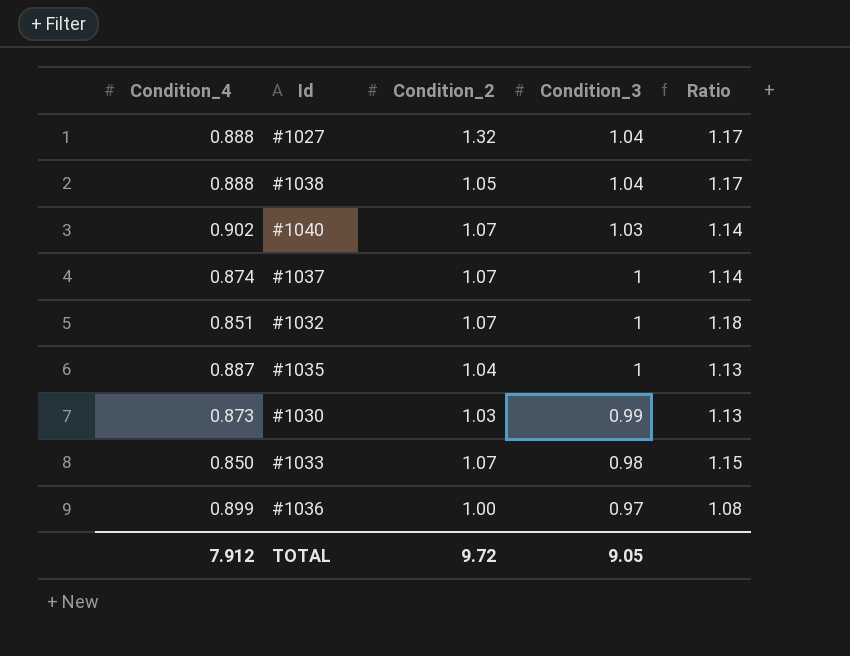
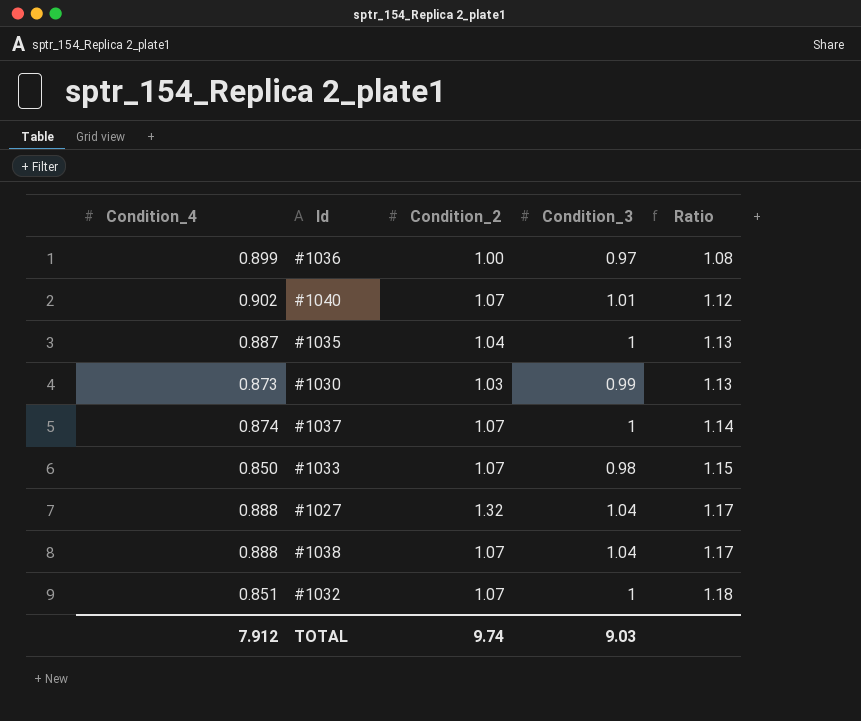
row order: Condition_3 descending -> Ratio ascending
#1040 | Condition_3: 1.03 -> 1.01
#1040 | Ratio: 1.14 -> 1.12
#1038 | Condition_2: 1.05 -> 1.07
TOTAL | Condition_2: 9.72 -> 9.74
TOTAL | Condition_3: 9.05 -> 9.03

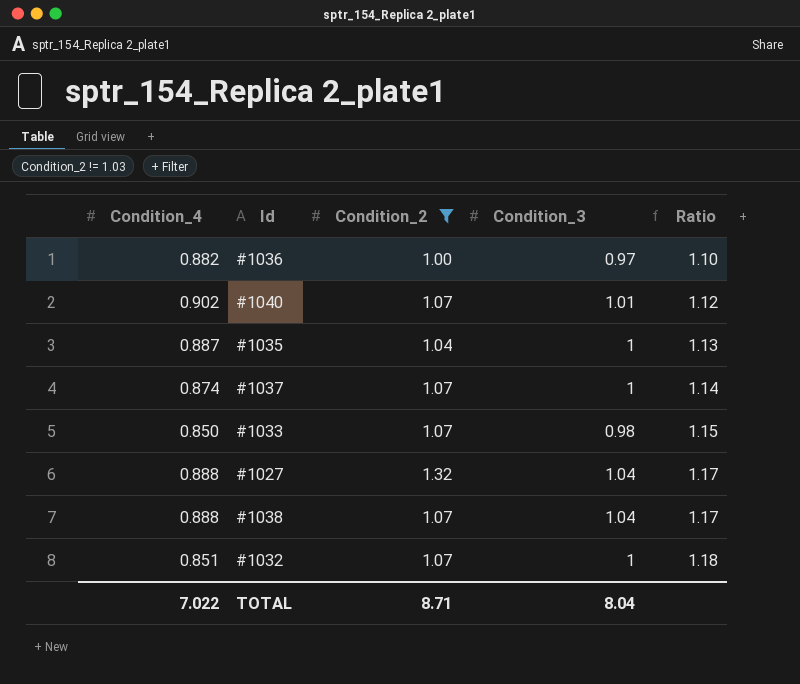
filter: none -> Condition_2 != 1.03
#1036 | Condition_4: 0.899 -> 0.882
#1036 | Ratio: 1.08 -> 1.10
TOTAL | Condition_4: 7.912 -> 7.022
TOTAL | Condition_2: 9.74 -> 8.71
TOTAL | Condition_3: 9.03 -> 8.04

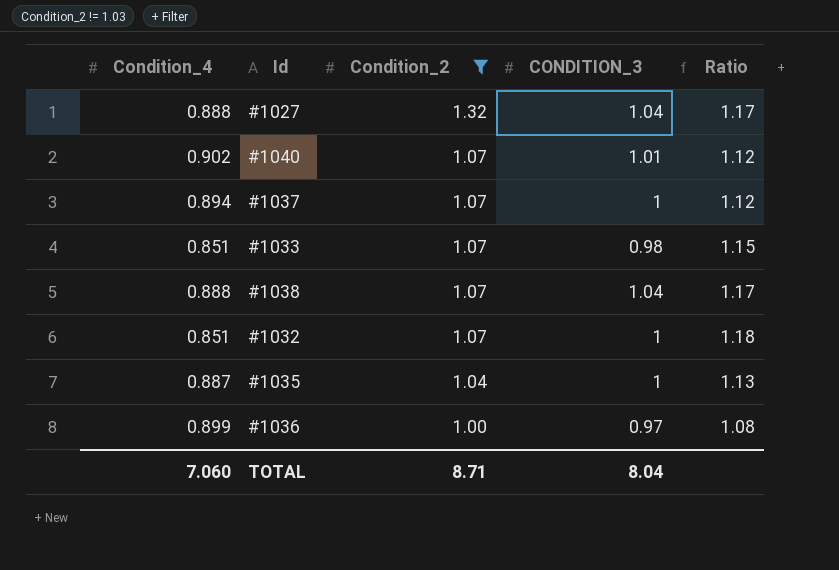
row order: Ratio ascending -> Condition_2 descending
column name: Condition_3 -> CONDITION_3
#1037 | Condition_4: 0.874 -> 0.894
#1037 | Ratio: 1.14 -> 1.12
#1033 | Condition_4: 0.850 -> 0.851
#1036 | Condition_4: 0.882 -> 0.899
#1036 | Ratio: 1.10 -> 1.08
TOTAL | Condition_4: 7.022 -> 7.060

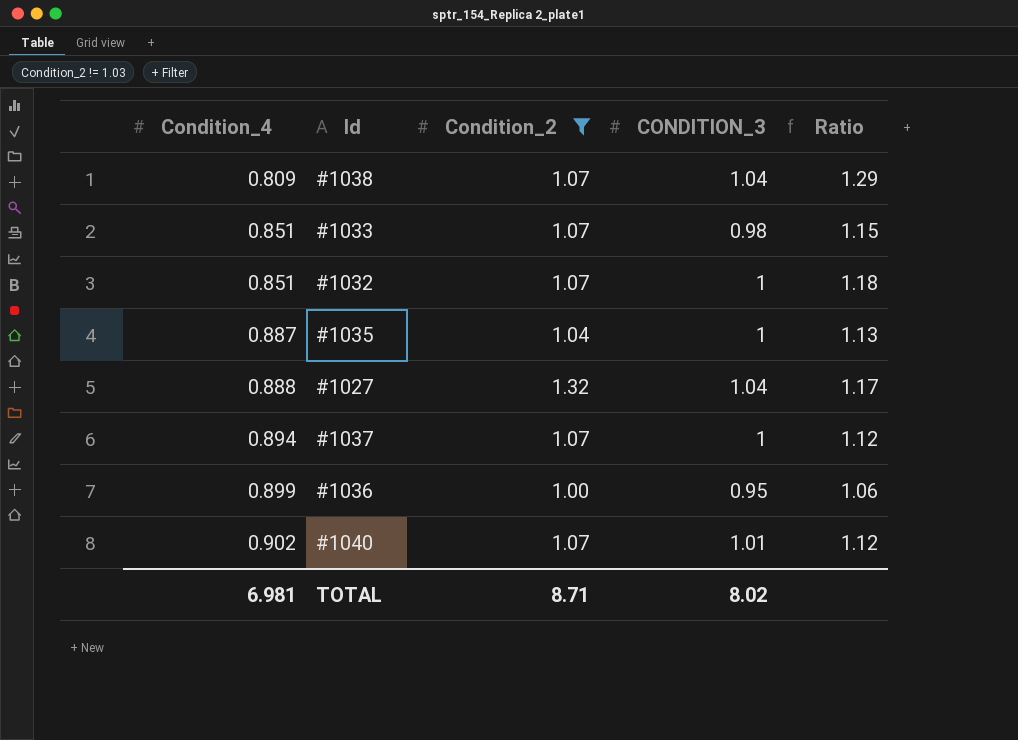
row order: Condition_2 descending -> Condition_4 ascending
#1038 | Condition_4: 0.888 -> 0.809
#1038 | Ratio: 1.17 -> 1.29
#1036 | CONDITION_3: 0.97 -> 0.95
#1036 | Ratio: 1.08 -> 1.06
TOTAL | Condition_4: 7.060 -> 6.981
TOTAL | CONDITION_3: 8.04 -> 8.02

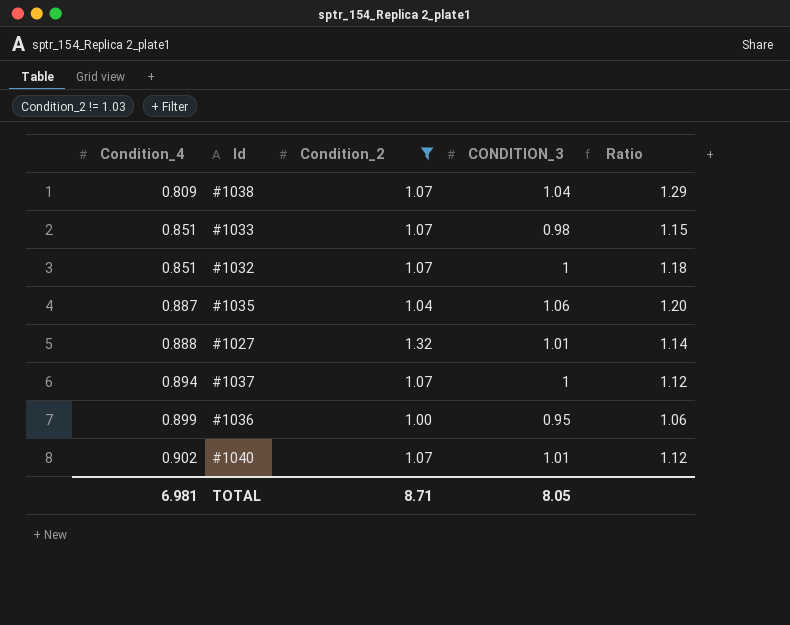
#1035 | CONDITION_3: 1 -> 1.06
#1035 | Ratio: 1.13 -> 1.20
#1027 | CONDITION_3: 1.04 -> 1.01
#1027 | Ratio: 1.17 -> 1.14
TOTAL | CONDITION_3: 8.02 -> 8.05

